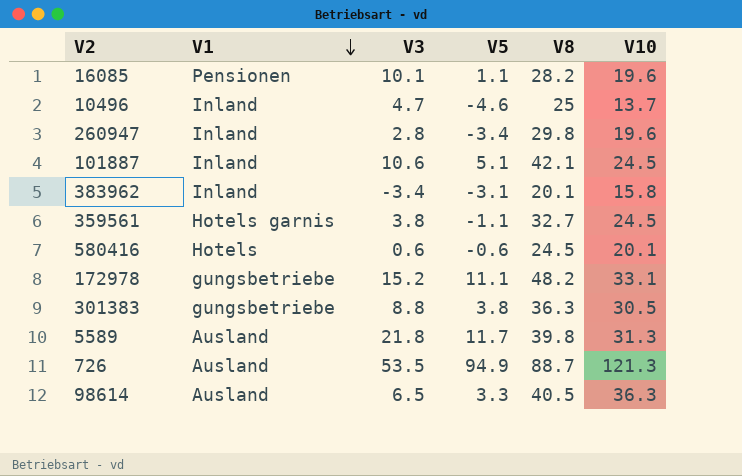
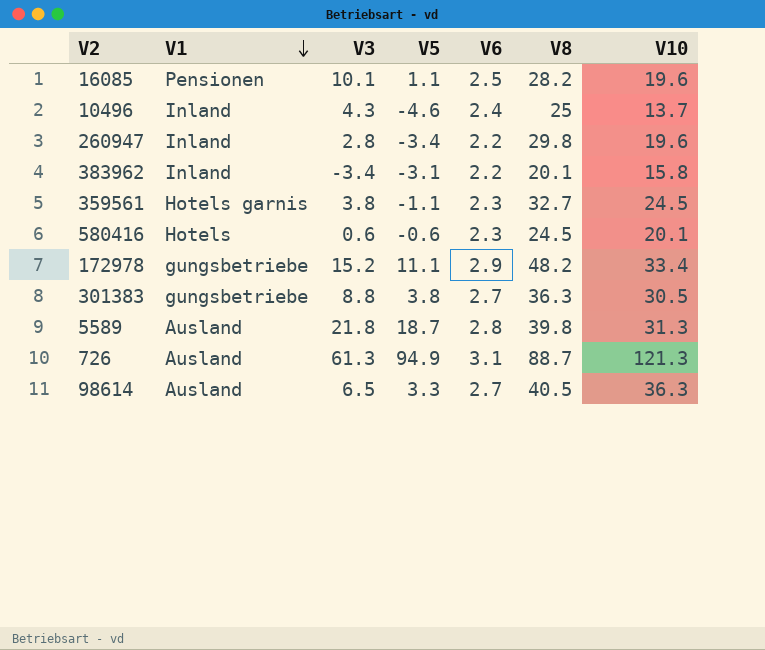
column V6 | position: none -> 5
row 101887: Inland | 10.6 | 5.1 | 42.1 | 24.5 -> none
10496 | V3: 4.7 -> 4.3
172978 | V10: 33.1 -> 33.4
5589 | V5: 11.7 -> 18.7
726 | V3: 53.5 -> 61.3

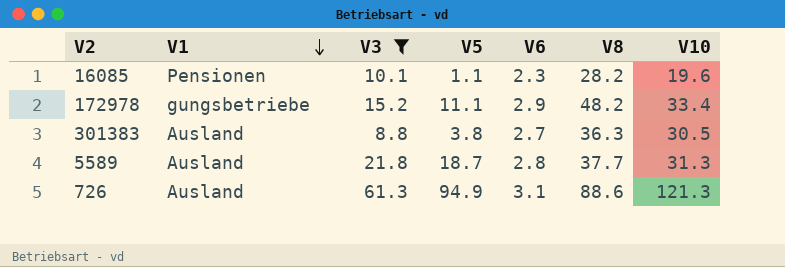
filter: none -> V3 >= 8.8
16085 | V6: 2.5 -> 2.3
301383 | V1: gungsbetriebe -> Ausland
5589 | V8: 39.8 -> 37.7
726 | V8: 88.7 -> 88.6

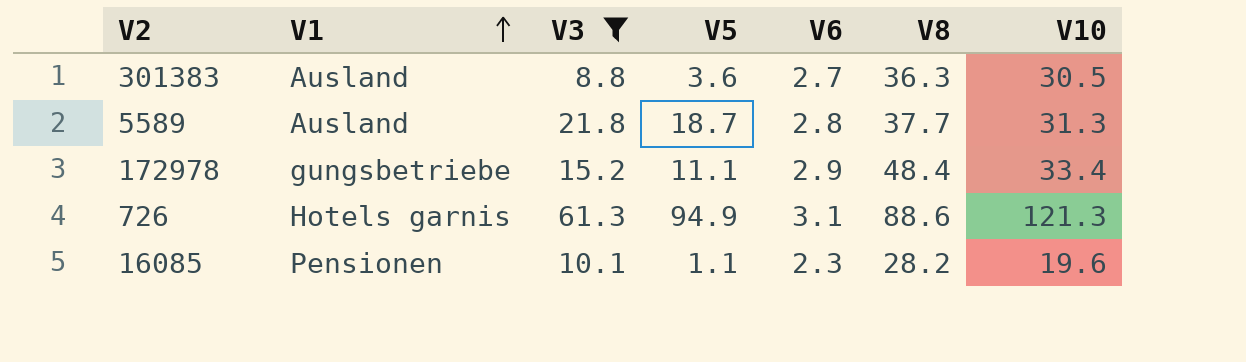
row order: V1 descending -> V1 ascending
301383 | V5: 3.8 -> 3.6
172978 | V8: 48.2 -> 48.4
726 | V1: Ausland -> Hotels garnis

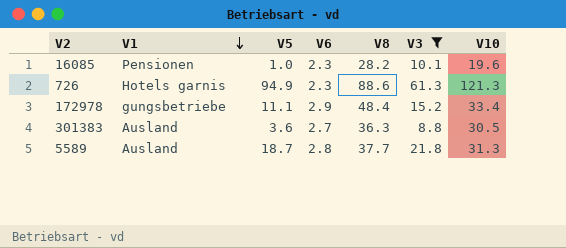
row order: V1 ascending -> V1 descending
column V3 | position: 3 -> 6
16085 | V5: 1.1 -> 1.0
726 | V6: 3.1 -> 2.3

